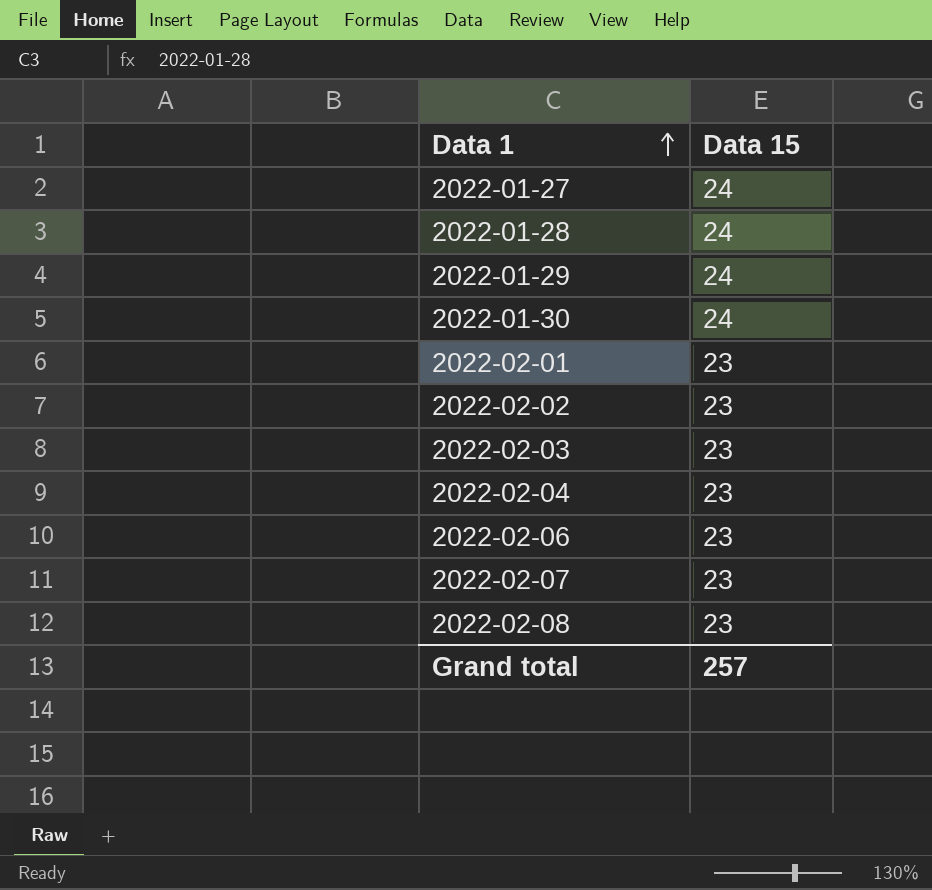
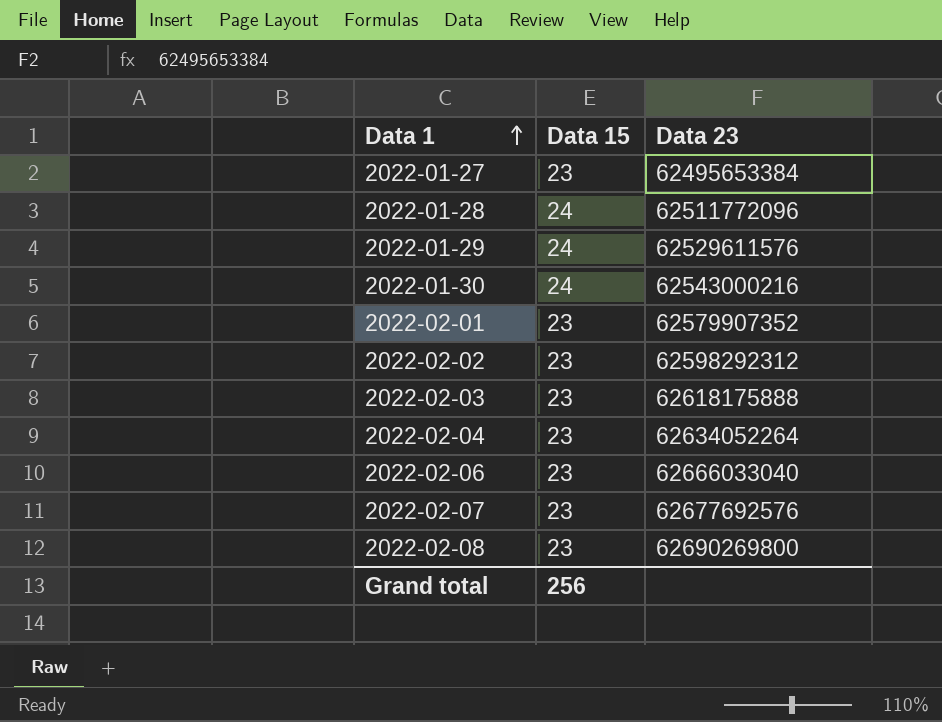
column Data 23 | position: none -> 3
2022-01-27 | Data 15: 24 -> 23
Grand total | Data 15: 257 -> 256

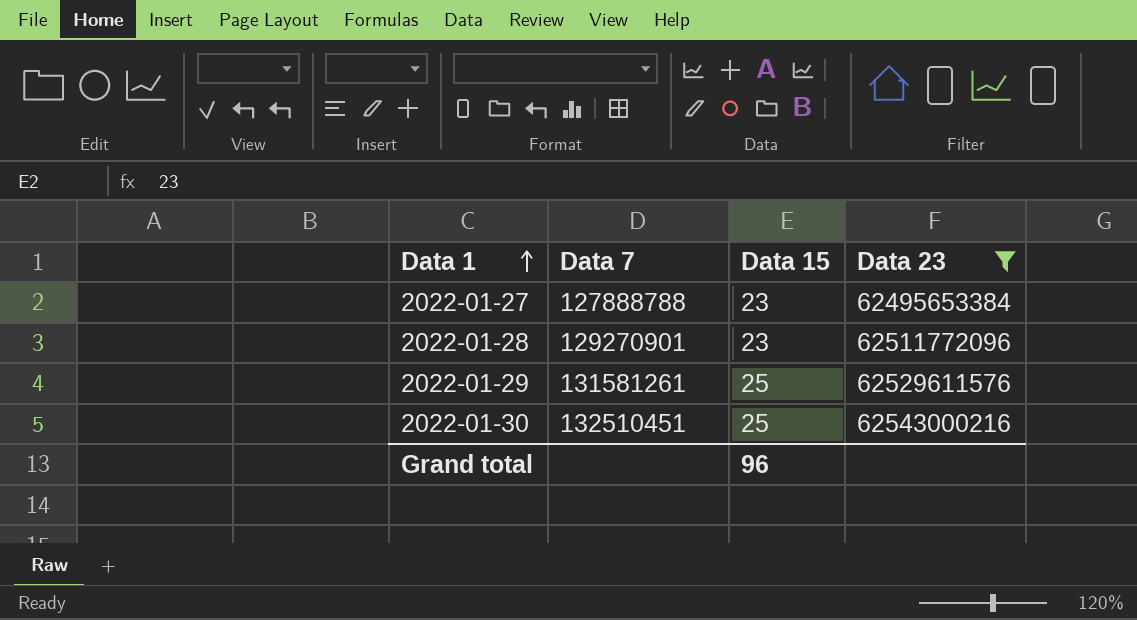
filter: none -> Data 23 <= 62543000216
column Data 7 | position: none -> 2
2022-01-28 | Data 15: 24 -> 23
2022-01-29 | Data 15: 24 -> 25
2022-01-30 | Data 15: 24 -> 25
Grand total | Data 15: 256 -> 96

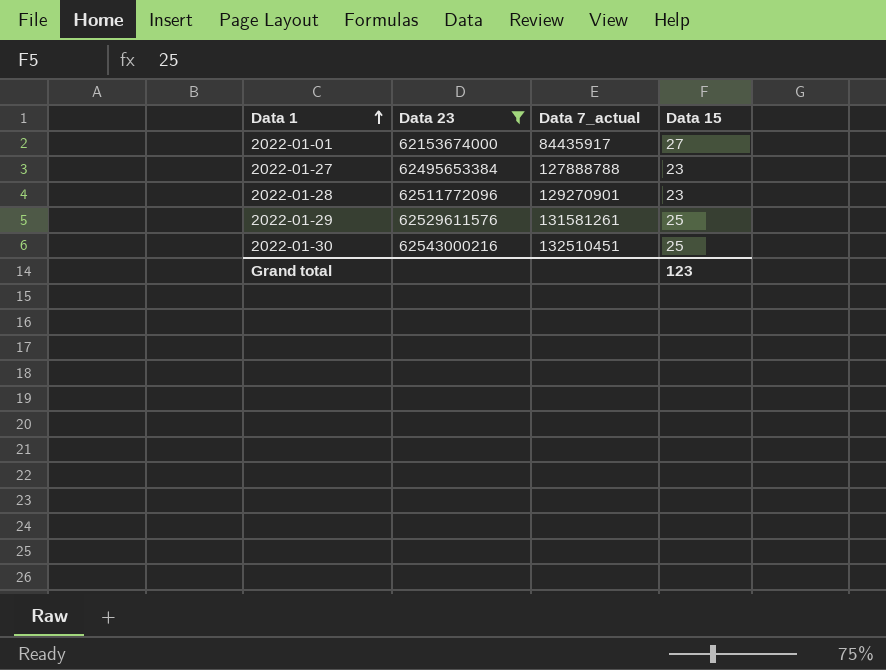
column Data 23 | position: 4 -> 2
column name: Data 7 -> Data 7_actual
row 2022-01-01: none -> 62153674000 | 84435917 | 27
Grand total | Data 15: 96 -> 123

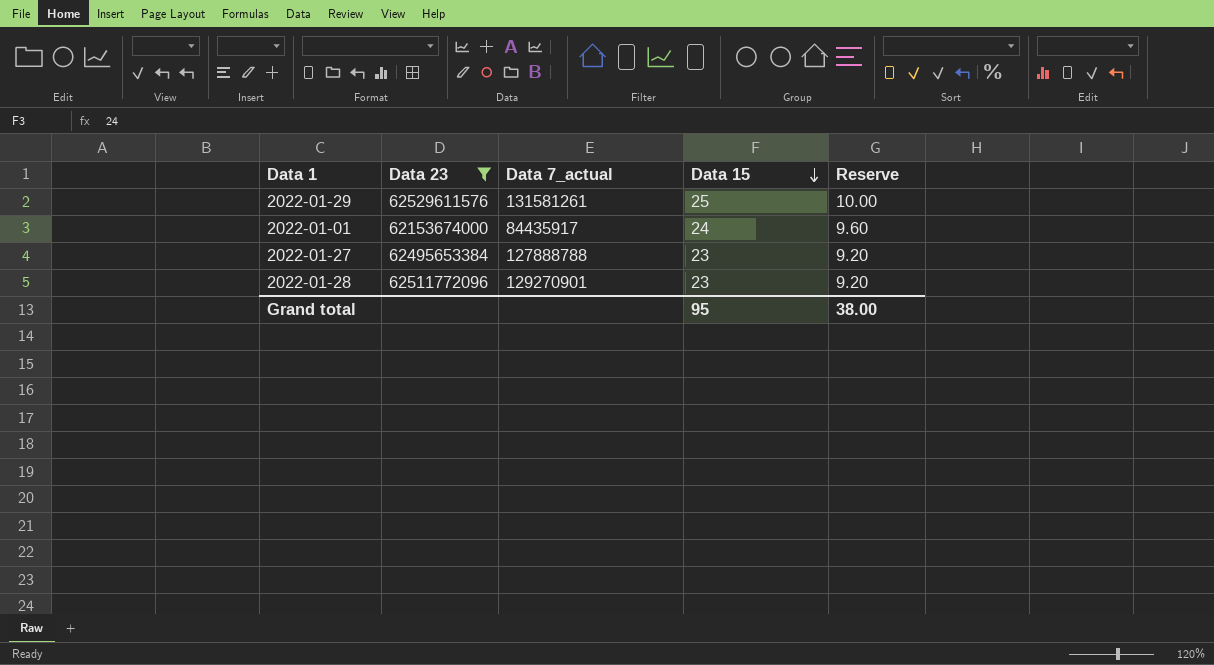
row order: Data 1 ascending -> Data 15 descending
column Reserve | formula: none -> [Data 15] * 0.4
row 2022-01-30: 62543000216 | 132510451 | 25 -> none
2022-01-01 | Data 15: 27 -> 24
Grand total | Data 15: 123 -> 95

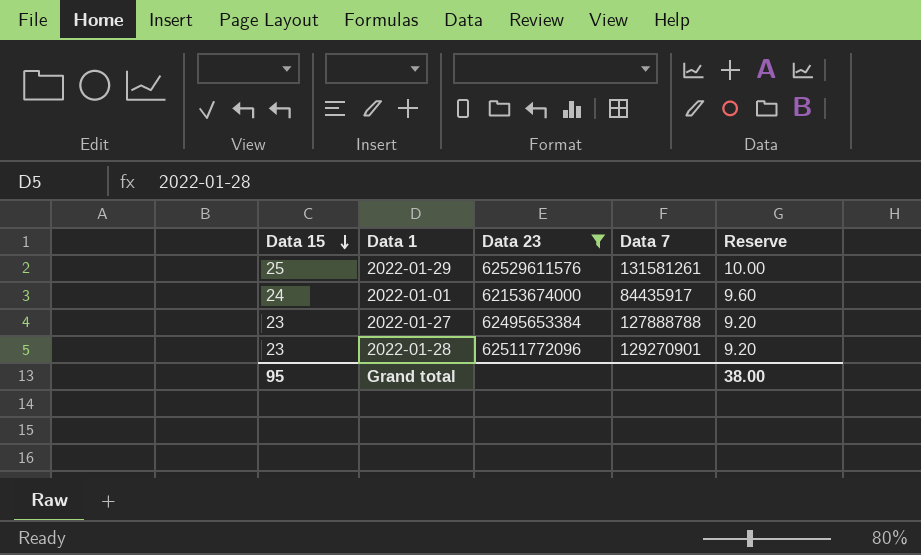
column Data 15 | position: 4 -> 1
column name: Data 7_actual -> Data 7

